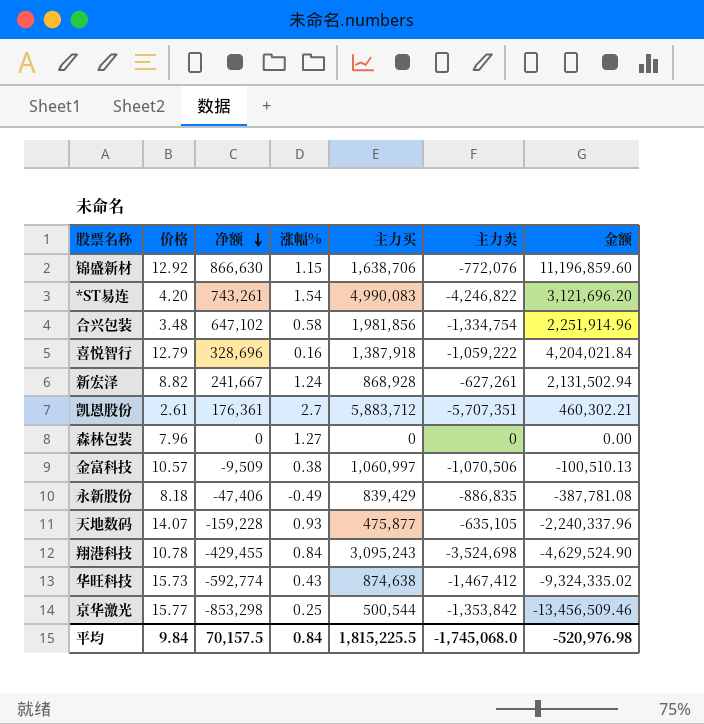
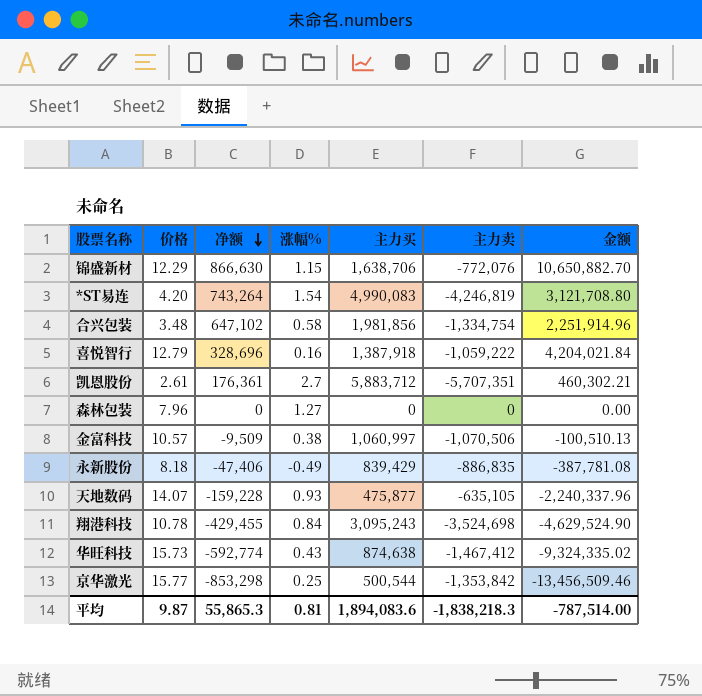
row 新宏泽: 8.82 | 241,667 | 1.24 | 868,928 | -627,261 | 2,131,502.94 -> none
锦盛新材 | 价格: 12.92 -> 12.29
锦盛新材 | 金额: 11,196,859.60 -> 10,650,882.70
*ST易连 | 净额: 743,261 -> 743,264
*ST易连 | 主力卖: -4,246,822 -> -4,246,819
*ST易连 | 金额: 3,121,696.20 -> 3,121,708.80
平均 | 价格: 9.84 -> 9.87
平均 | 净额: 70,157.5 -> 55,865.3
平均 | 涨幅%: 0.84 -> 0.81
平均 | 主力买: 1,815,225.5 -> 1,894,083.6
平均 | 主力卖: -1,745,068.0 -> -1,838,218.3
平均 | 金额: -520,976.98 -> -787,514.00

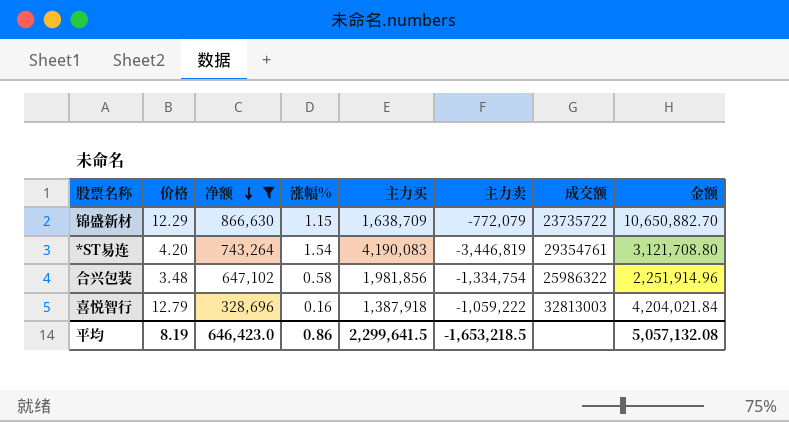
filter: none -> 净额 >= 328,696
column 成交额 | position: none -> 7
锦盛新材 | 主力买: 1,638,706 -> 1,638,709
锦盛新材 | 主力卖: -772,076 -> -772,079
*ST易连 | 主力买: 4,990,083 -> 4,190,083
*ST易连 | 主力卖: -4,246,819 -> -3,446,819
平均 | 价格: 9.87 -> 8.19
平均 | 净额: 55,865.3 -> 646,423.0
平均 | 涨幅%: 0.81 -> 0.86
平均 | 主力买: 1,894,083.6 -> 2,299,641.5
平均 | 主力卖: -1,838,218.3 -> -1,653,218.5
平均 | 金额: -787,514.00 -> 5,057,132.08

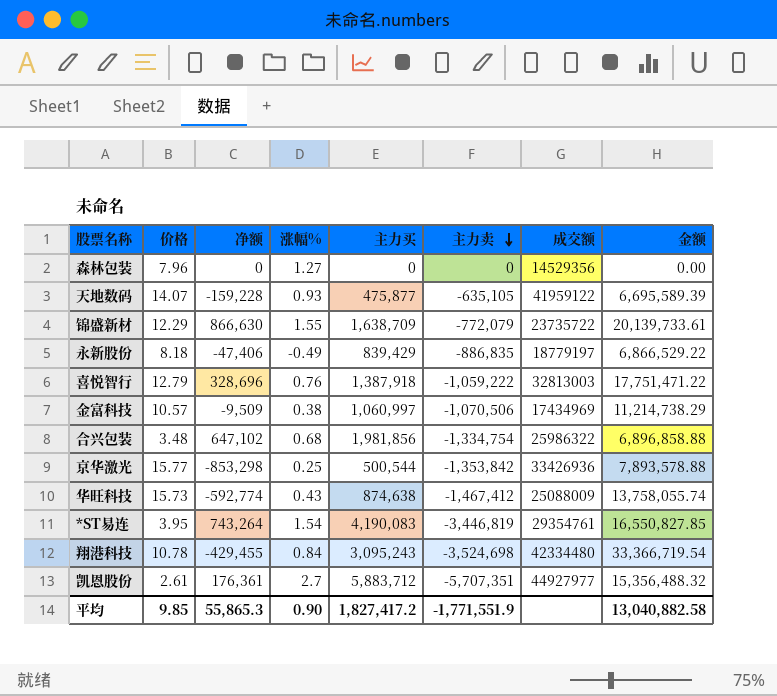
filter: 净额 >= 328,696 -> none
row order: 净额 descending -> 主力卖 descending
column 金额 | formula: [价格] * [净额] -> [价格] * [主力买]
锦盛新材 | 涨幅%: 1.15 -> 1.55
喜悦智行 | 涨幅%: 0.16 -> 0.76
合兴包装 | 涨幅%: 0.58 -> 0.68
*ST易连 | 价格: 4.20 -> 3.95
平均 | 价格: 8.19 -> 9.85
平均 | 净额: 646,423.0 -> 55,865.3
平均 | 涨幅%: 0.86 -> 0.90
平均 | 主力买: 2,299,641.5 -> 1,827,417.2
平均 | 主力卖: -1,653,218.5 -> -1,771,551.9
平均 | 金额: 5,057,132.08 -> 13,040,882.58

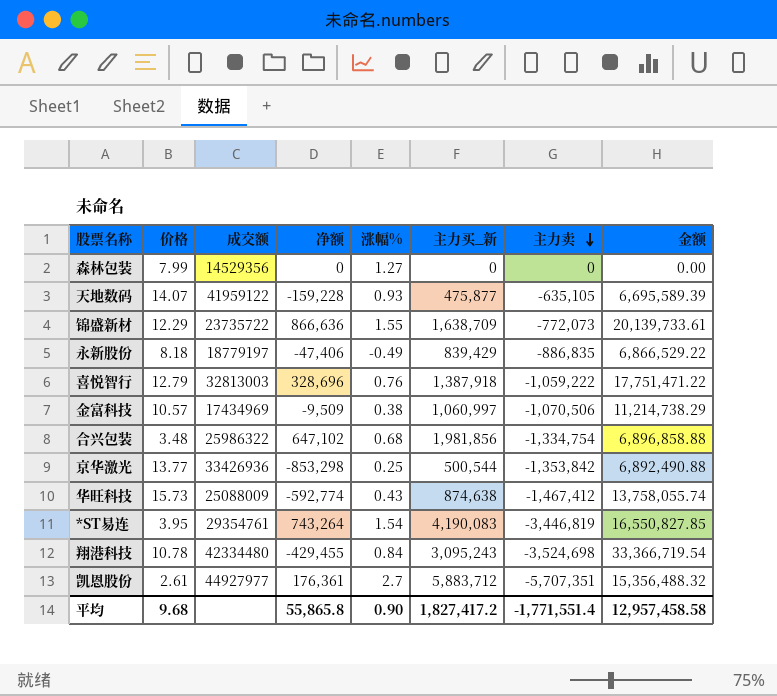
column 成交额 | position: 7 -> 3
column name: 主力买 -> 主力买_新
森林包装 | 价格: 7.96 -> 7.99
锦盛新材 | 净额: 866,630 -> 866,636
锦盛新材 | 主力卖: -772,079 -> -772,073
京华激光 | 价格: 15.77 -> 13.77
京华激光 | 金额: 7,893,578.88 -> 6,892,490.88
平均 | 价格: 9.85 -> 9.68
平均 | 净额: 55,865.3 -> 55,865.8
平均 | 主力卖: -1,771,551.9 -> -1,771,551.4
平均 | 金额: 13,040,882.58 -> 12,957,458.58

